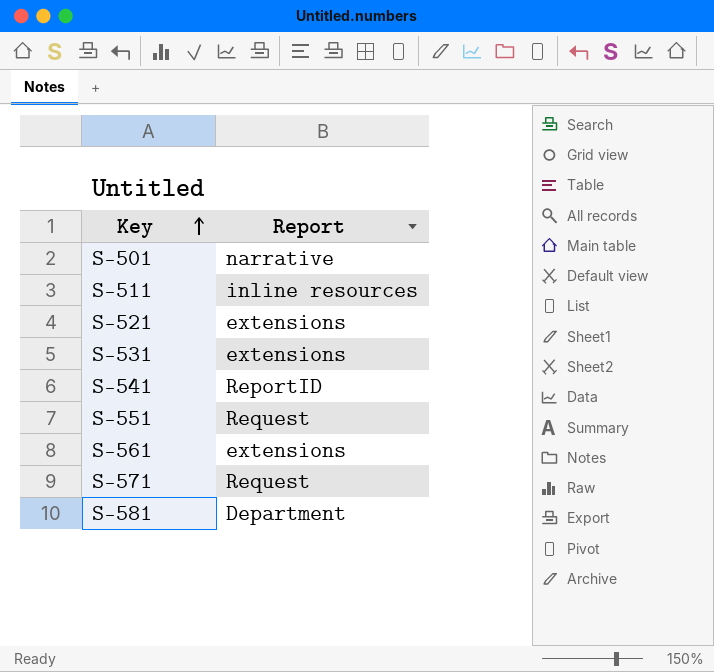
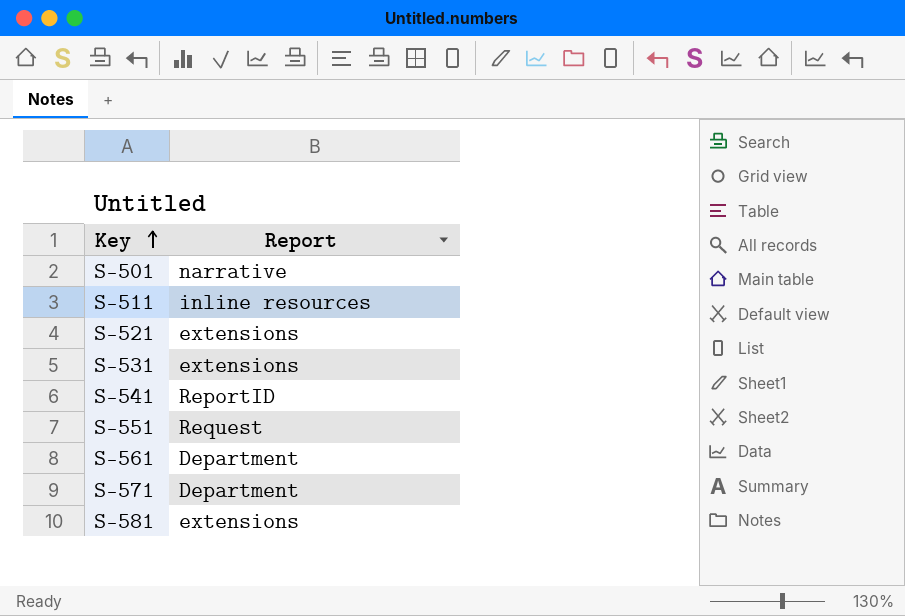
S-561 | Report: extensions -> Department
S-571 | Report: Request -> Department
S-581 | Report: Department -> extensions

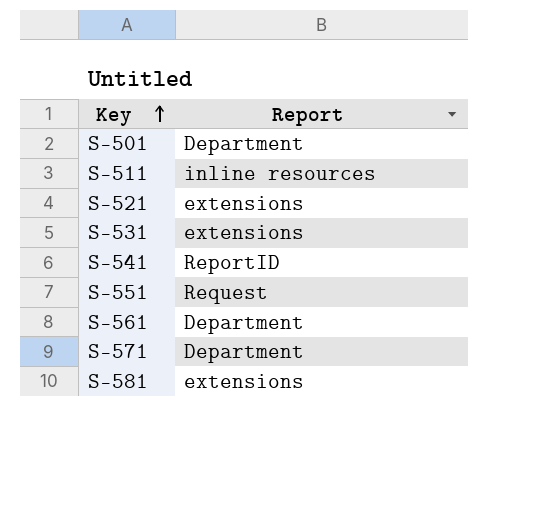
S-501 | Report: narrative -> Department

